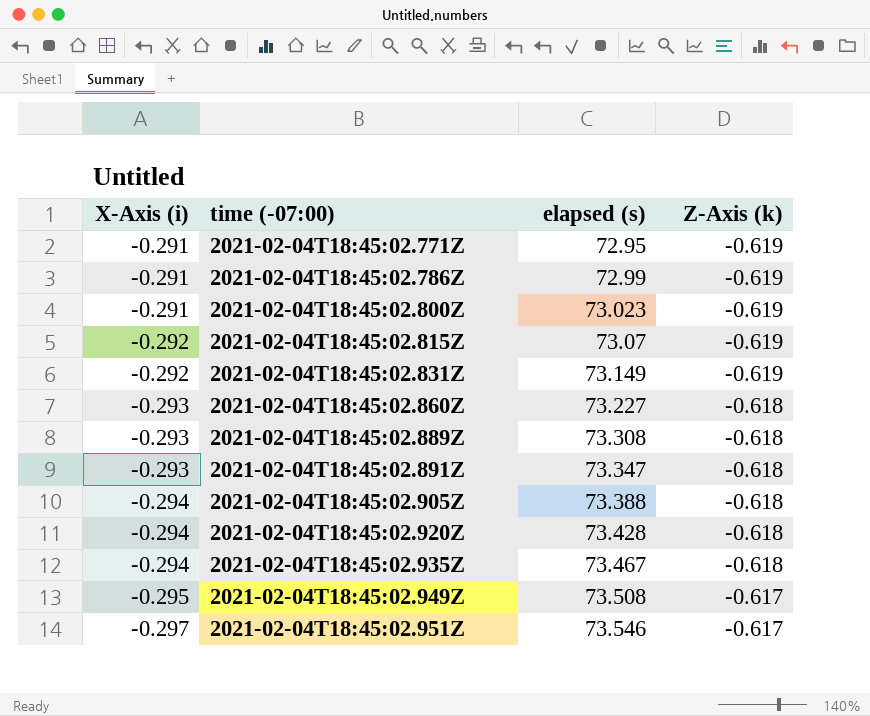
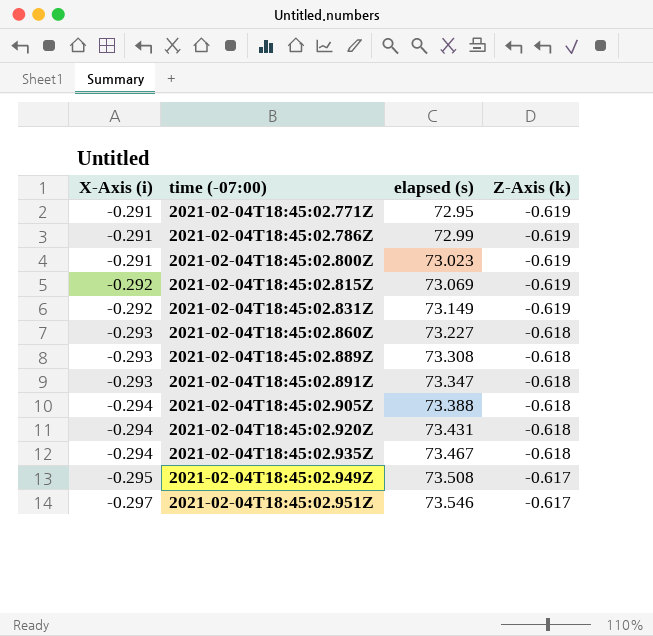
2021-02-04T18:45:02.815Z | elapsed (s): 73.07 -> 73.069
2021-02-04T18:45:02.920Z | elapsed (s): 73.428 -> 73.431

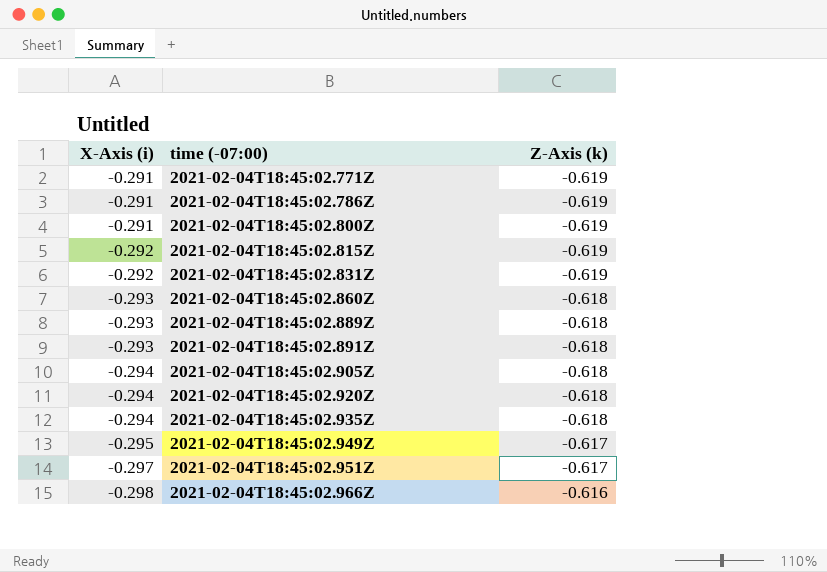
column elapsed (s) | position: 3 -> none
row 2021-02-04T18:45:02.966Z: none -> -0.298 | -0.616

